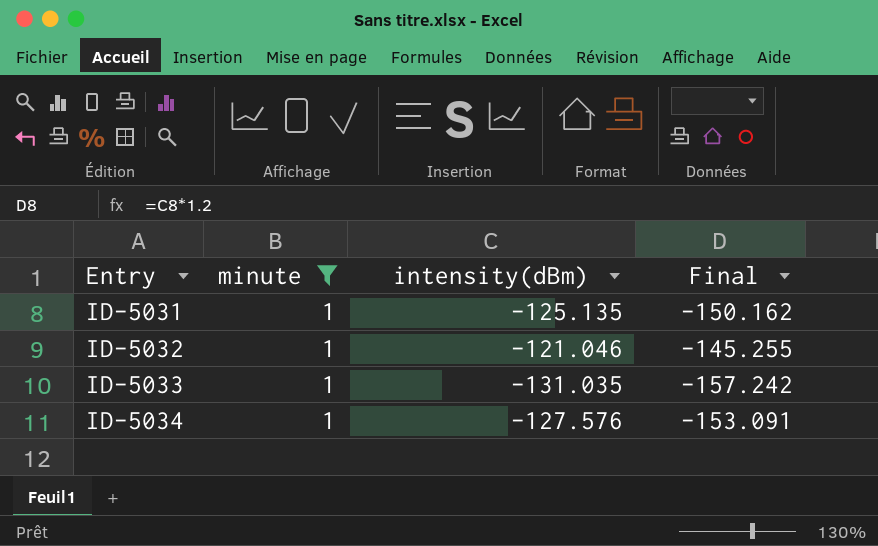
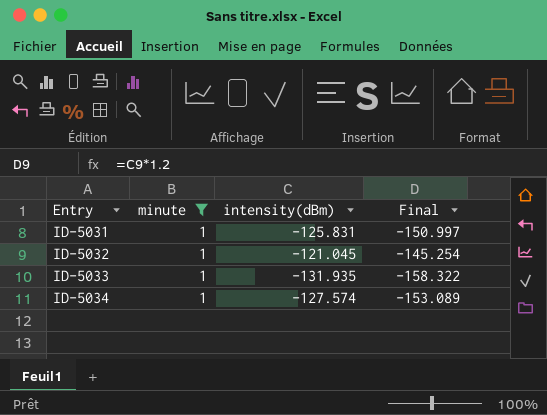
ID-5031 | intensity(dBm): -125.135 -> -125.831
ID-5031 | Final: -150.162 -> -150.997
ID-5032 | intensity(dBm): -121.046 -> -121.045
ID-5032 | Final: -145.255 -> -145.254
ID-5033 | intensity(dBm): -131.035 -> -131.935
ID-5033 | Final: -157.242 -> -158.322
ID-5034 | intensity(dBm): -127.576 -> -127.574
ID-5034 | Final: -153.091 -> -153.089

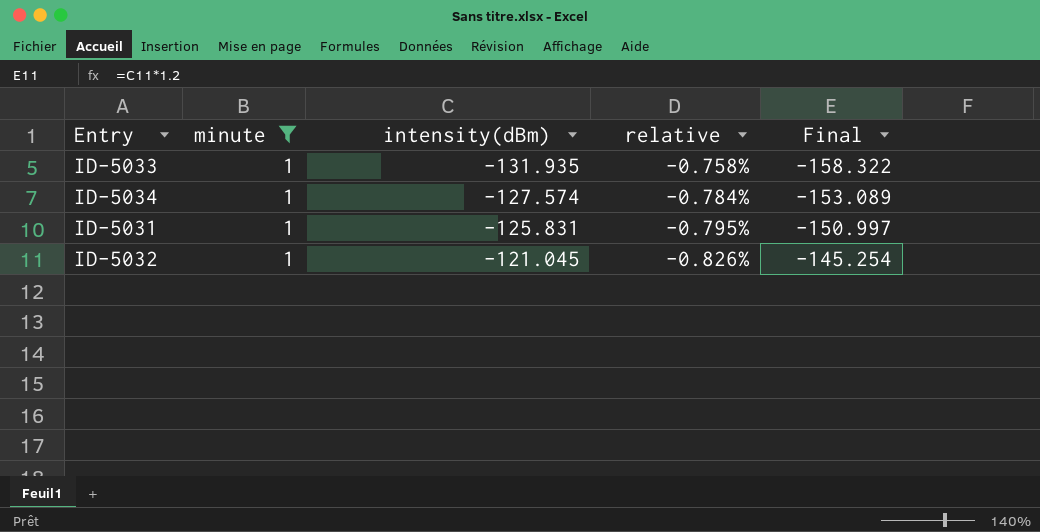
row order: Entry ascending -> intensity(dBm) ascending
column relative | formula: none -> [minute] / [intensity(dBm)]

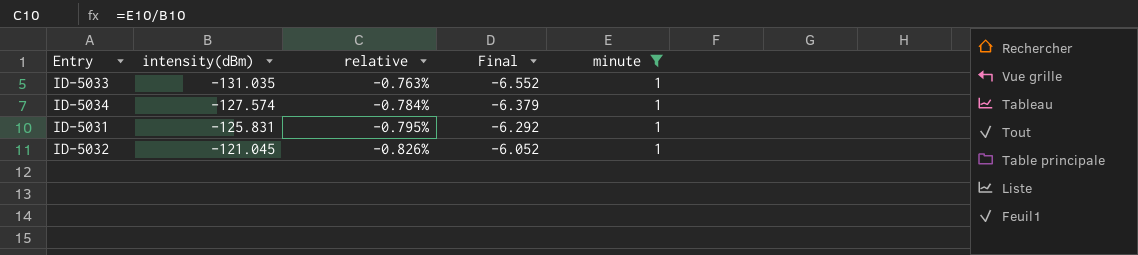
column Final | formula: [intensity(dBm)] * 1.2 -> [intensity(dBm)] * 0.05
column minute | position: 2 -> 5
ID-5033 | intensity(dBm): -131.935 -> -131.035
ID-5033 | relative: -0.758% -> -0.763%

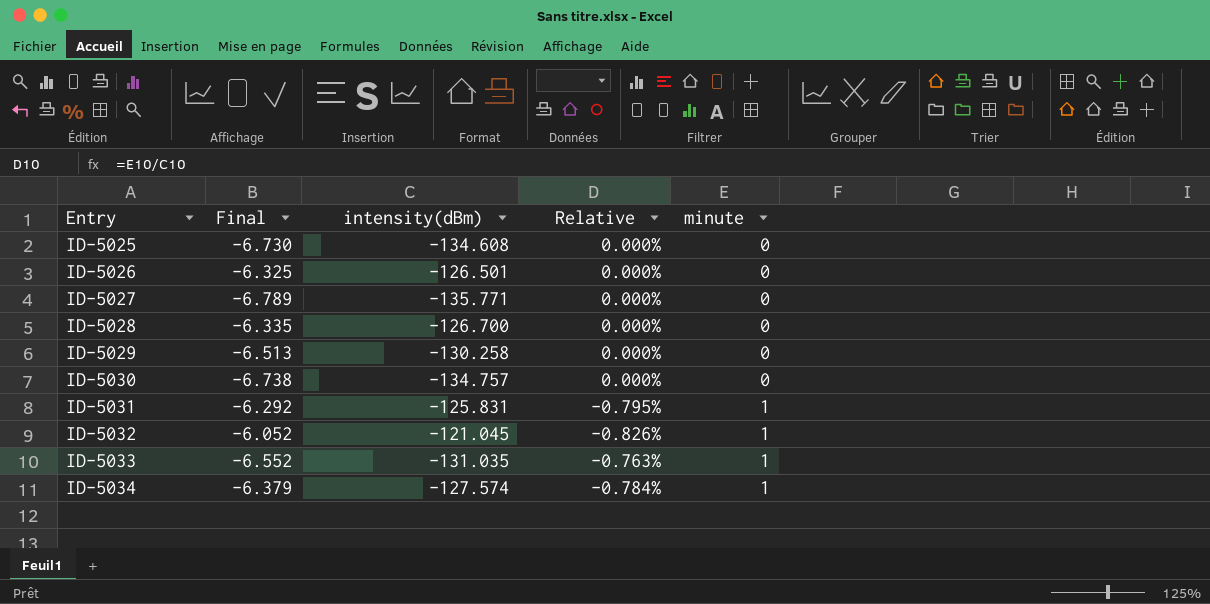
filter: minute = 1 -> none
row order: intensity(dBm) ascending -> Entry ascending
column Final | position: 4 -> 2
column name: relative -> Relative

